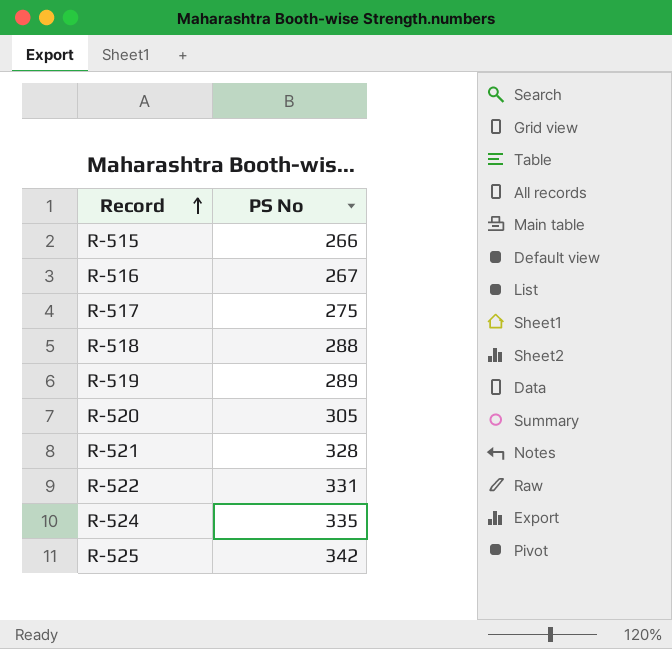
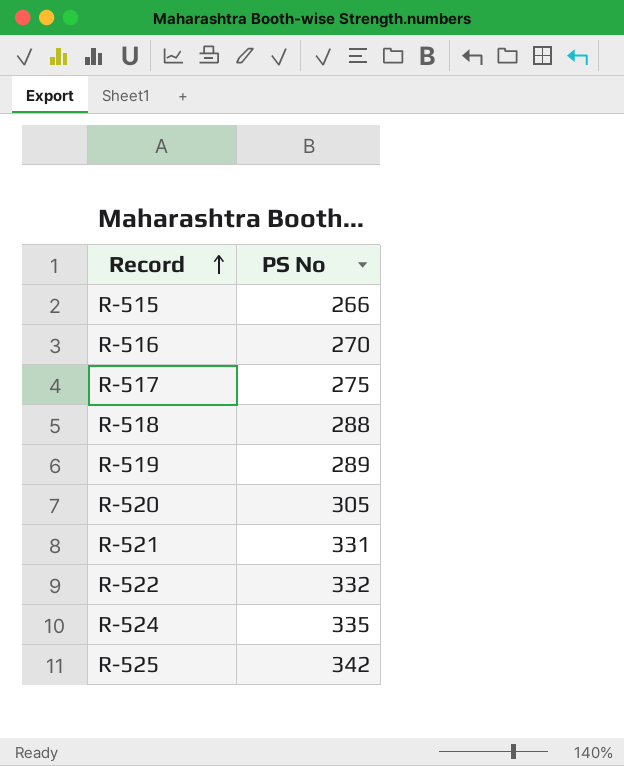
R-516 | PS No: 267 -> 270
R-521 | PS No: 328 -> 331
R-522 | PS No: 331 -> 332

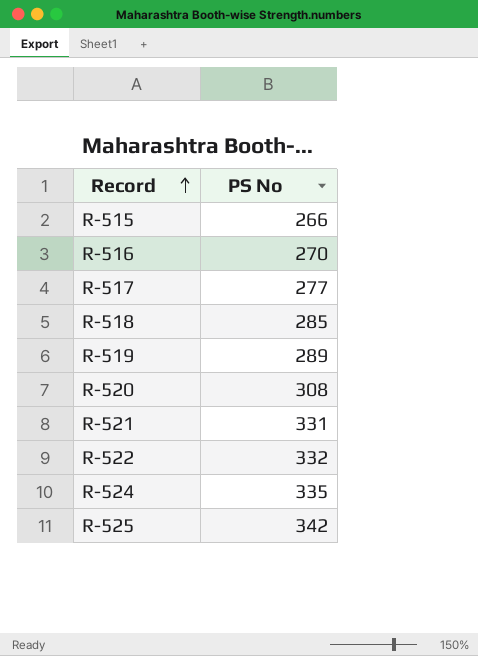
R-517 | PS No: 275 -> 277
R-518 | PS No: 288 -> 285
R-520 | PS No: 305 -> 308

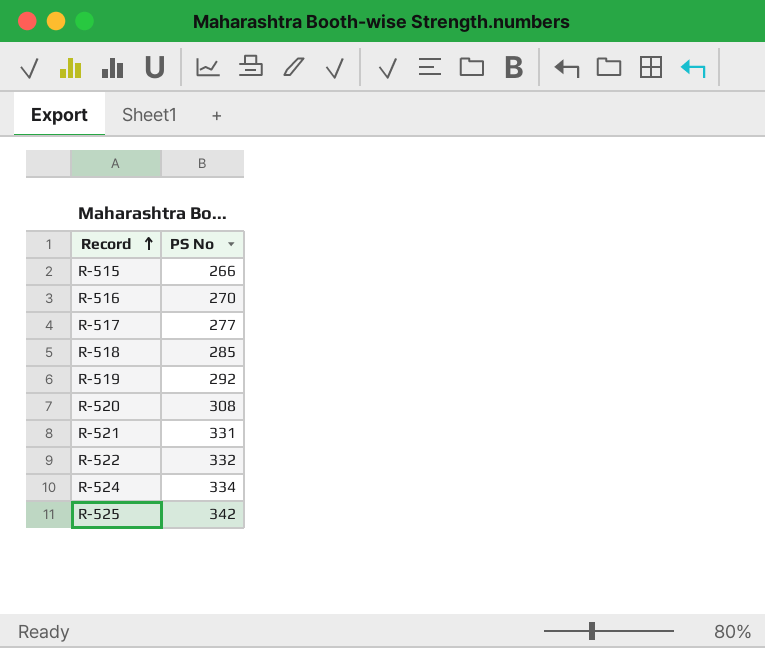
R-519 | PS No: 289 -> 292
R-524 | PS No: 335 -> 334

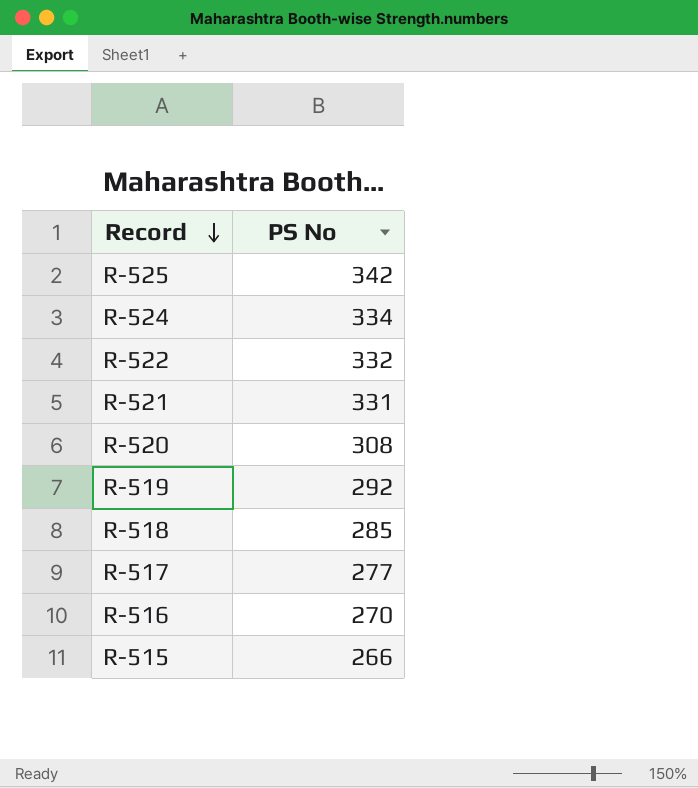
row order: Record ascending -> Record descending

